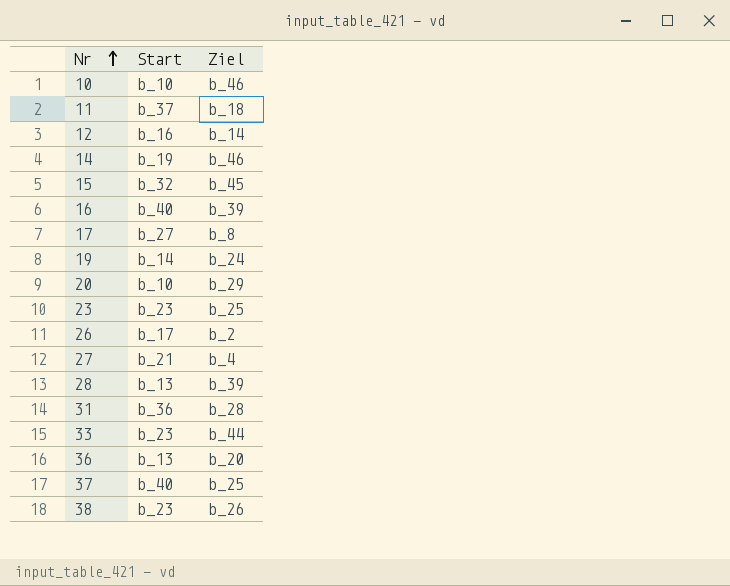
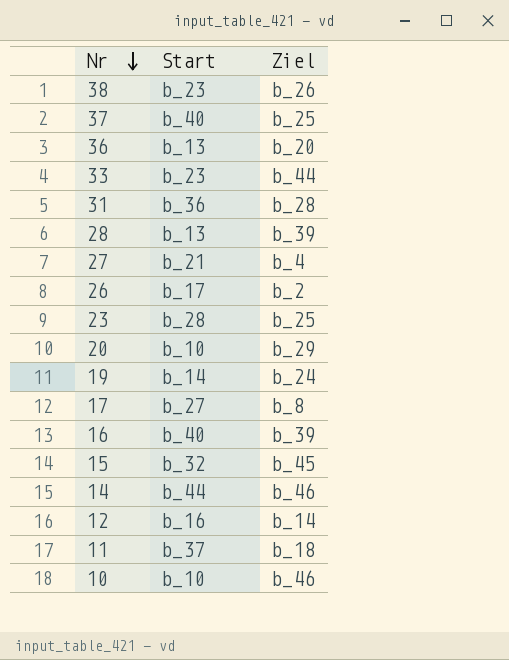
row order: Nr ascending -> Nr descending
23 | Start: b_23 -> b_28
14 | Start: b_19 -> b_44

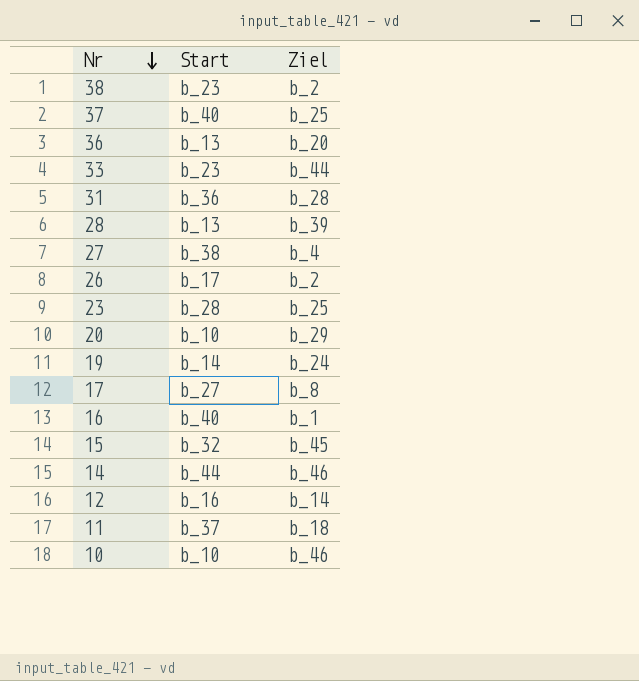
38 | Ziel: b_26 -> b_2
27 | Start: b_21 -> b_38
16 | Ziel: b_39 -> b_1

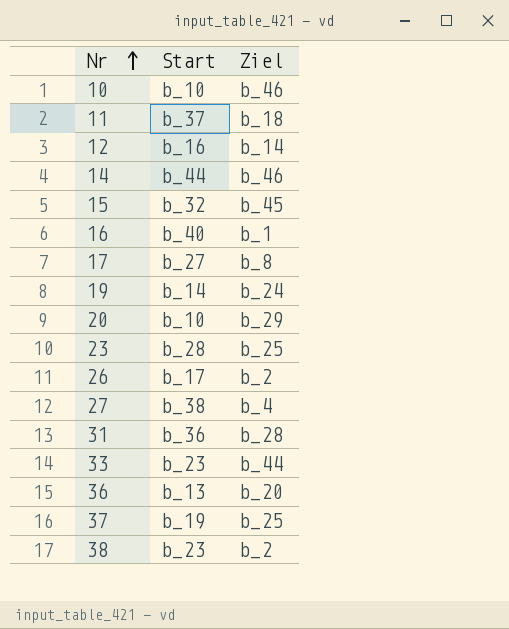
row order: Nr descending -> Nr ascending
row 28: b_13 | b_39 -> none
37 | Start: b_40 -> b_19

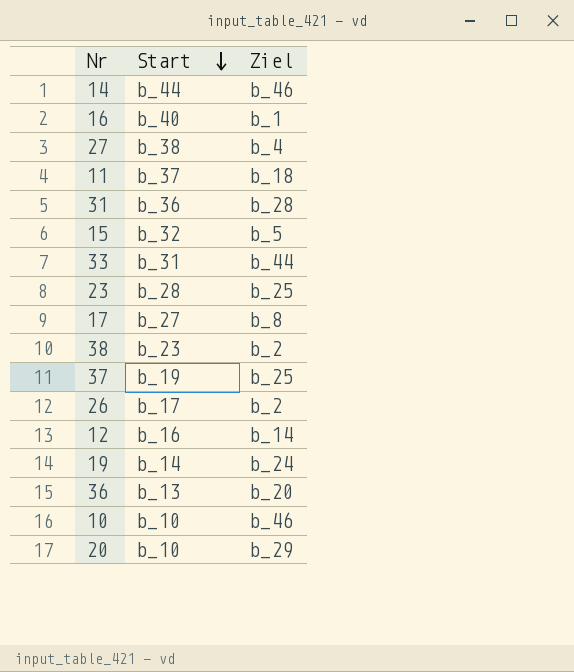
row order: Nr ascending -> Start descending
15 | Ziel: b_45 -> b_5
33 | Start: b_23 -> b_31

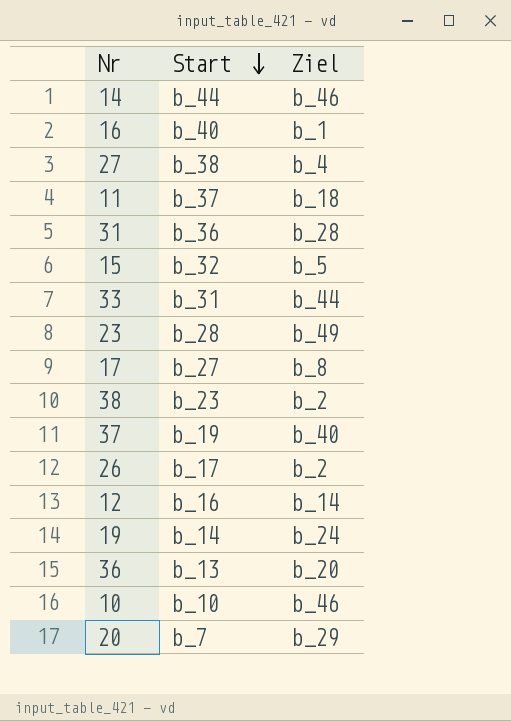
23 | Ziel: b_25 -> b_49
37 | Ziel: b_25 -> b_40
20 | Start: b_10 -> b_7

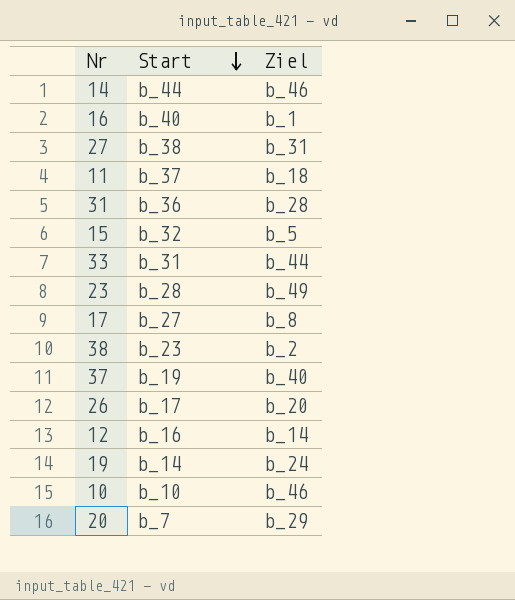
row 36: b_13 | b_20 -> none
27 | Ziel: b_4 -> b_31
26 | Ziel: b_2 -> b_20

